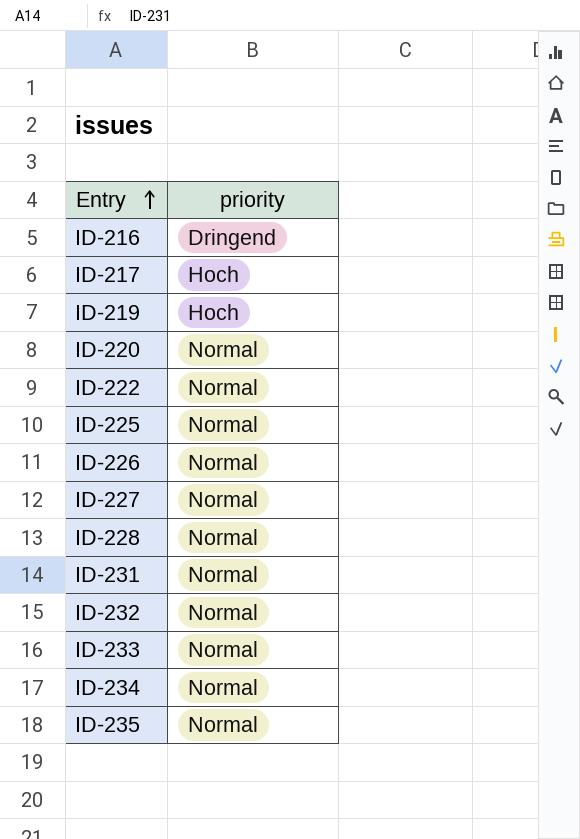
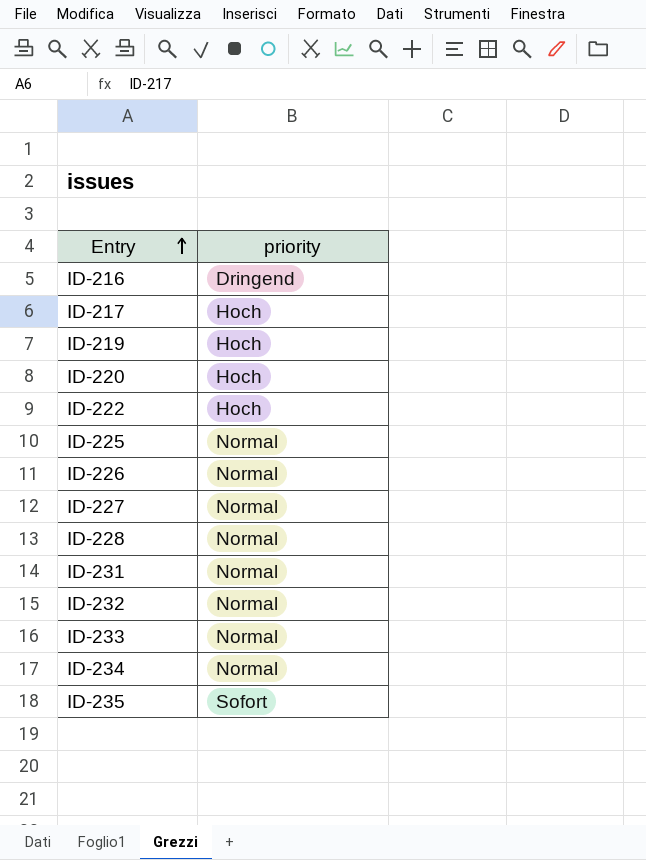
ID-220 | priority: Normal -> Hoch
ID-222 | priority: Normal -> Hoch
ID-235 | priority: Normal -> Sofort

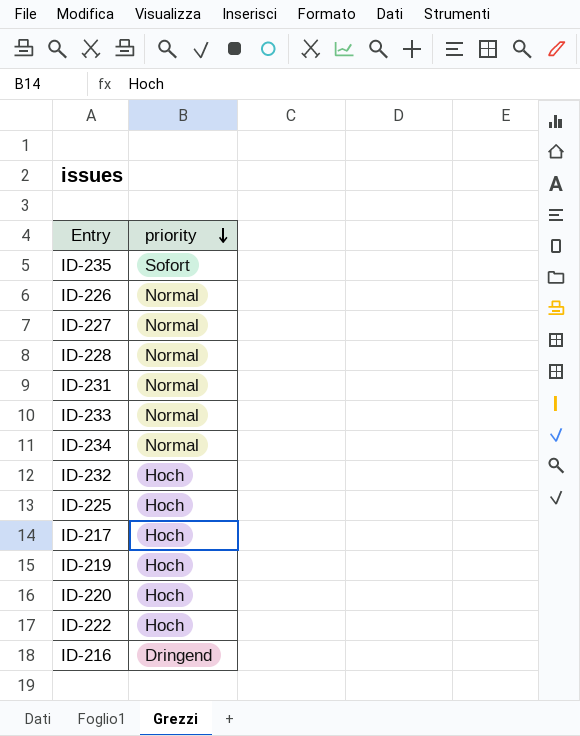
row order: Entry ascending -> priority descending
ID-232 | priority: Normal -> Hoch
ID-225 | priority: Normal -> Hoch

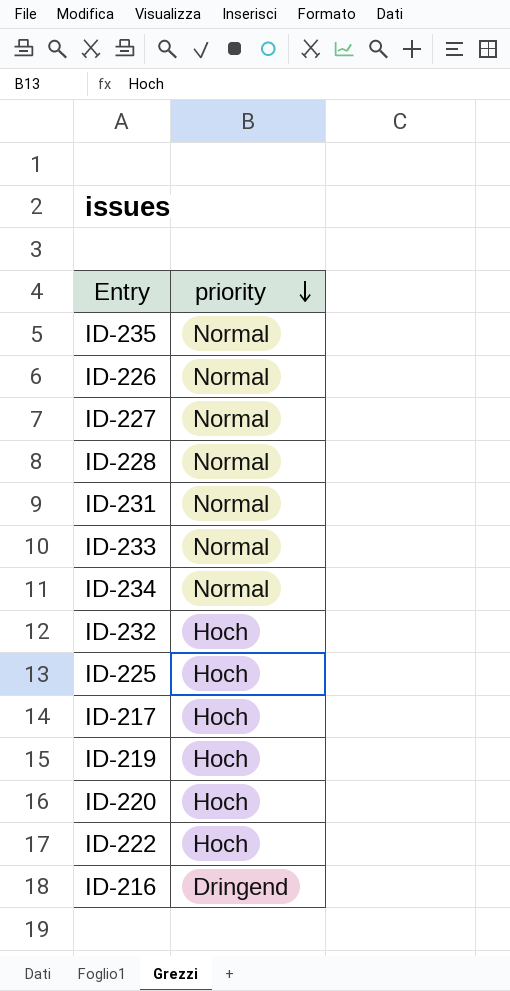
ID-235 | priority: Sofort -> Normal

